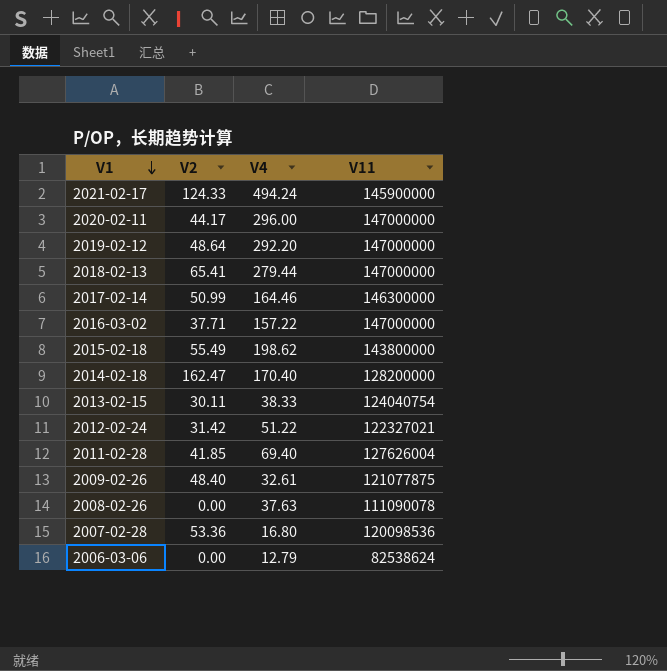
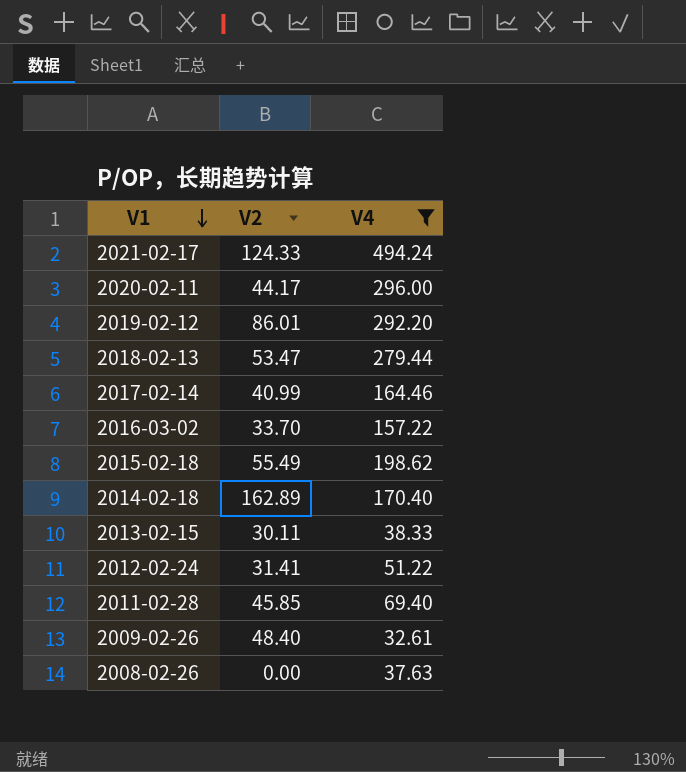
filter: none -> V4 >= 32.61
column V11 | position: 4 -> none
2019-02-12 | V2: 48.64 -> 86.01
2018-02-13 | V2: 65.41 -> 53.47
2017-02-14 | V2: 50.99 -> 40.99
2016-03-02 | V2: 37.71 -> 33.70
2014-02-18 | V2: 162.47 -> 162.89
2012-02-24 | V2: 31.42 -> 31.41
2011-02-28 | V2: 41.85 -> 45.85

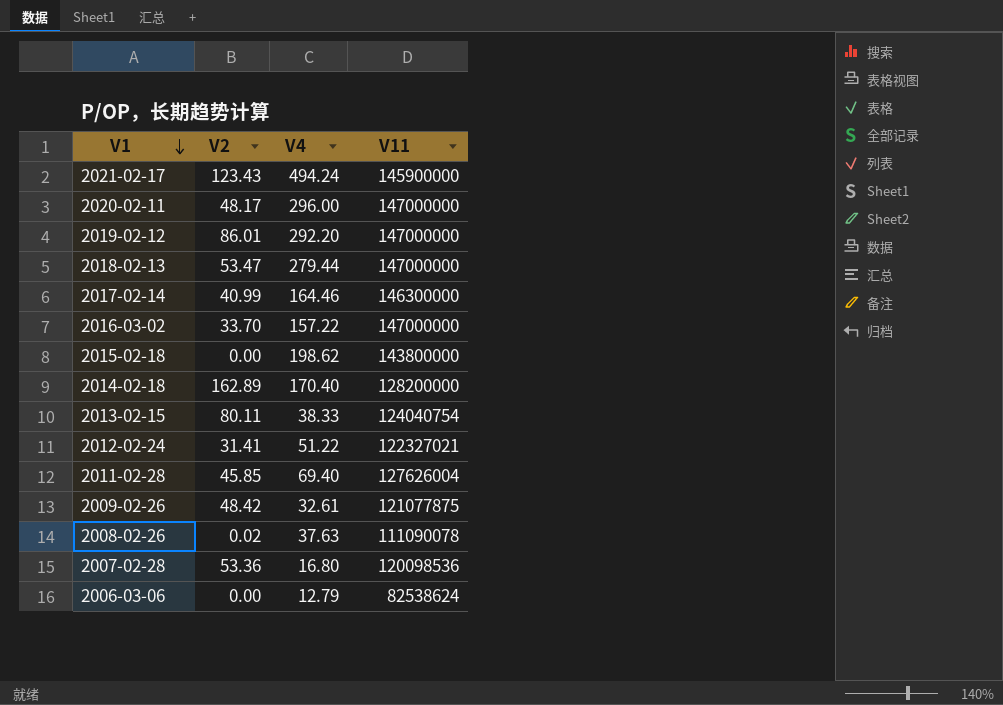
filter: V4 >= 32.61 -> none
column V11 | position: none -> 4
2021-02-17 | V2: 124.33 -> 123.43
2020-02-11 | V2: 44.17 -> 48.17
2015-02-18 | V2: 55.49 -> 0.00
2013-02-15 | V2: 30.11 -> 80.11
2009-02-26 | V2: 48.40 -> 48.42
2008-02-26 | V2: 0.00 -> 0.02

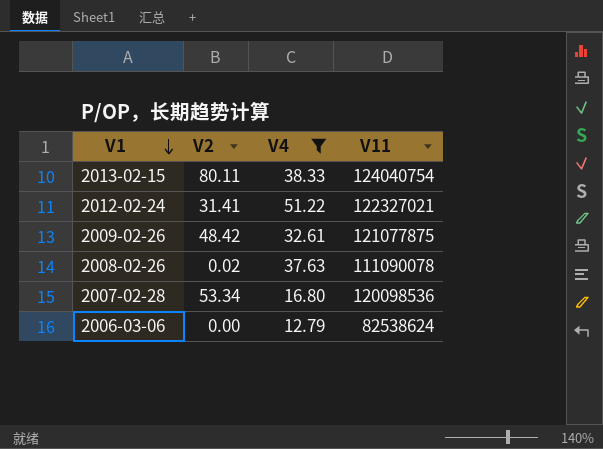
filter: none -> V4 <= 51.22
2007-02-28 | V2: 53.36 -> 53.34

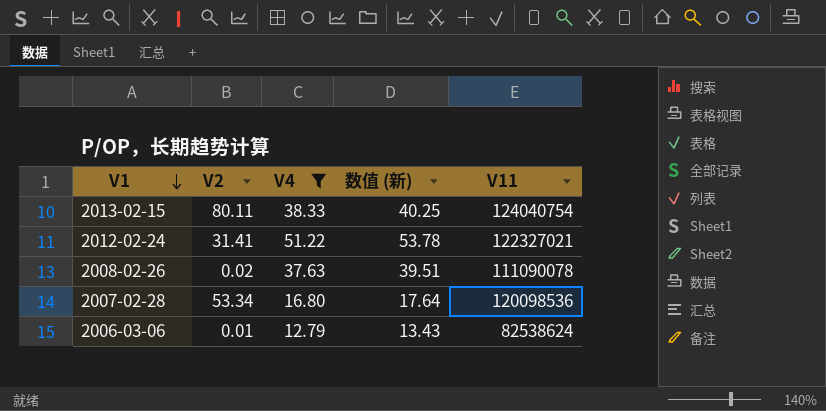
column 数值 (新) | formula: none -> [V4] * 1.05
row 2009-02-26: 48.42 | 32.61 | 121077875 -> none
2006-03-06 | V2: 0.00 -> 0.01

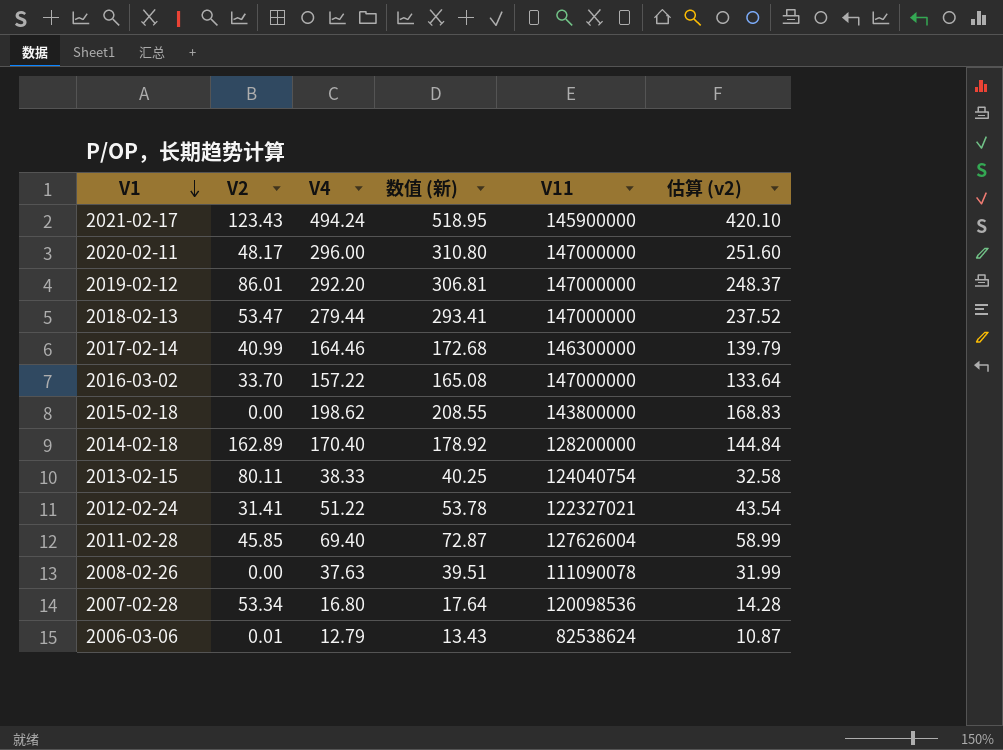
filter: V4 <= 51.22 -> none
column 估算 (v2) | formula: none -> [V4] * 0.85
2008-02-26 | V2: 0.02 -> 0.00

